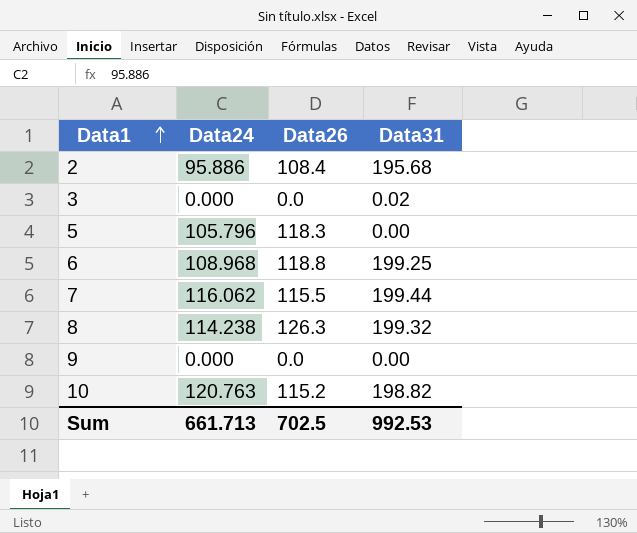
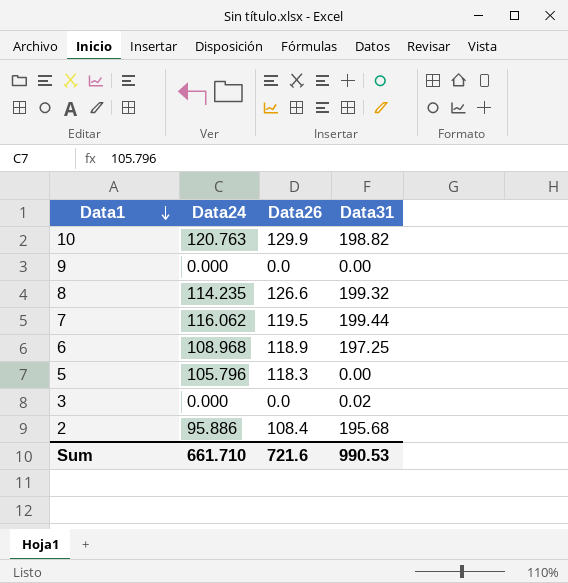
row order: Data1 ascending -> Data1 descending
10 | Data26: 115.2 -> 129.9
8 | Data24: 114.238 -> 114.235
8 | Data26: 126.3 -> 126.6
7 | Data26: 115.5 -> 119.5
6 | Data26: 118.8 -> 118.9
6 | Data31: 199.25 -> 197.25
Sum | Data24: 661.713 -> 661.710
Sum | Data26: 702.5 -> 721.6
Sum | Data31: 992.53 -> 990.53

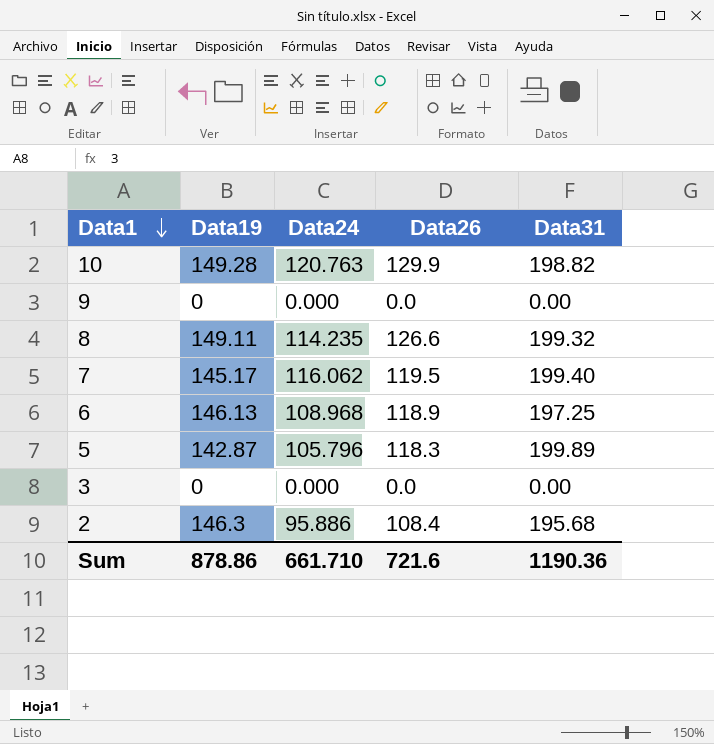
column Data19 | position: none -> 2
7 | Data31: 199.44 -> 199.40
5 | Data31: 0.00 -> 199.89
3 | Data31: 0.02 -> 0.00
Sum | Data31: 990.53 -> 1190.36

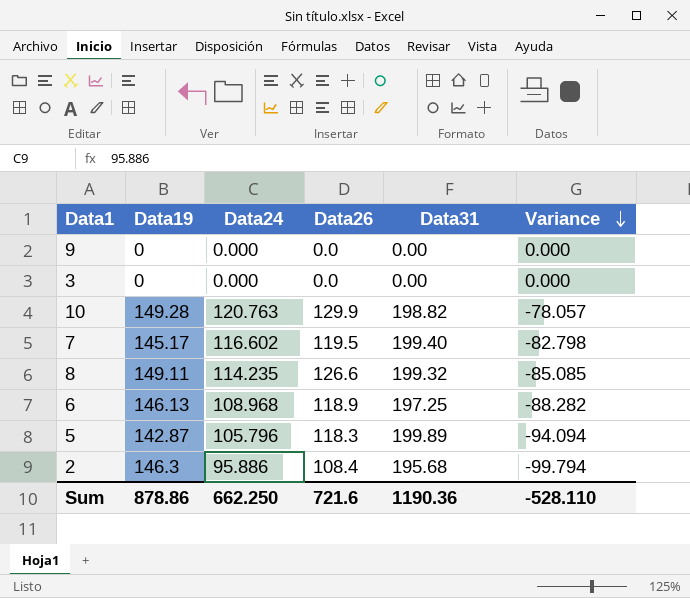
row order: Data1 descending -> Variance descending
column Variance | formula: none -> [Data24] - [Data31]
7 | Data24: 116.062 -> 116.602
Sum | Data24: 661.710 -> 662.250

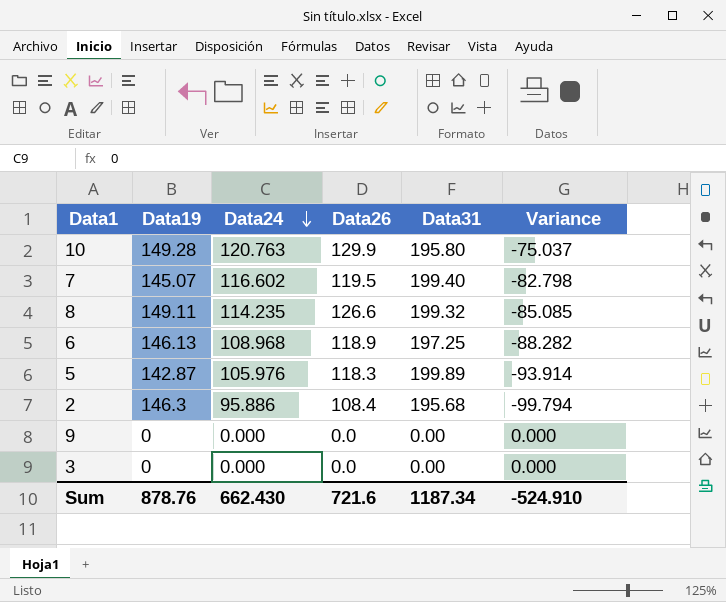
row order: Variance descending -> Data24 descending
10 | Data31: 198.82 -> 195.80
10 | Variance: -78.057 -> -75.037
7 | Data19: 145.17 -> 145.07
5 | Data24: 105.796 -> 105.976
5 | Variance: -94.094 -> -93.914
Sum | Data19: 878.86 -> 878.76
Sum | Data24: 662.250 -> 662.430
Sum | Data31: 1190.36 -> 1187.34
Sum | Variance: -528.110 -> -524.910

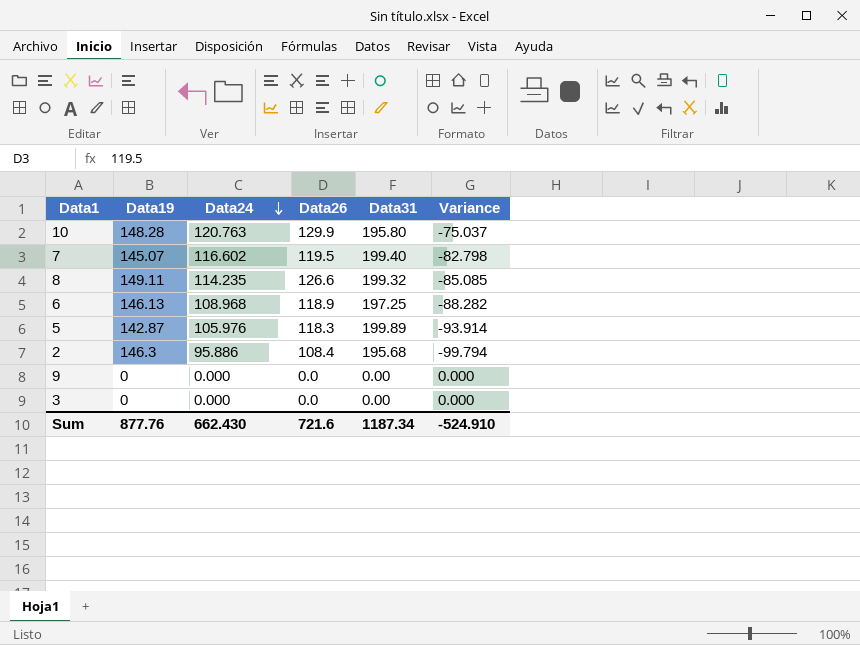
10 | Data19: 149.28 -> 148.28
Sum | Data19: 878.76 -> 877.76

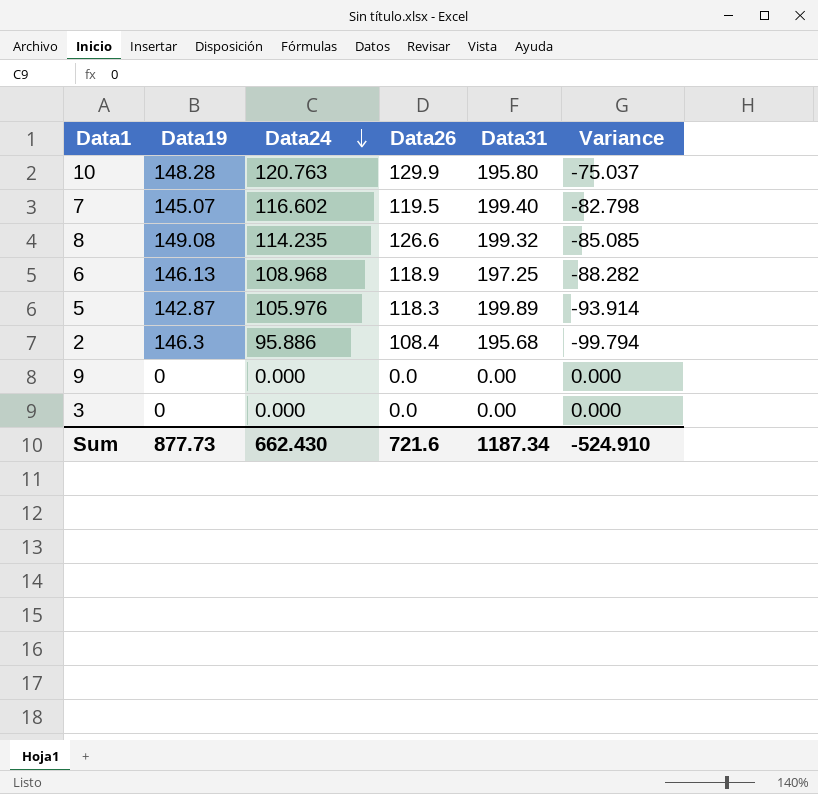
8 | Data19: 149.11 -> 149.08
Sum | Data19: 877.76 -> 877.73

